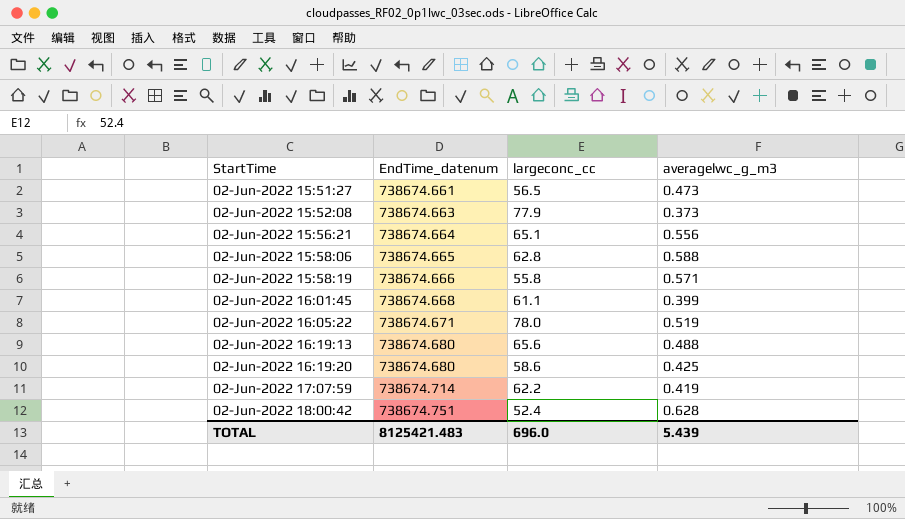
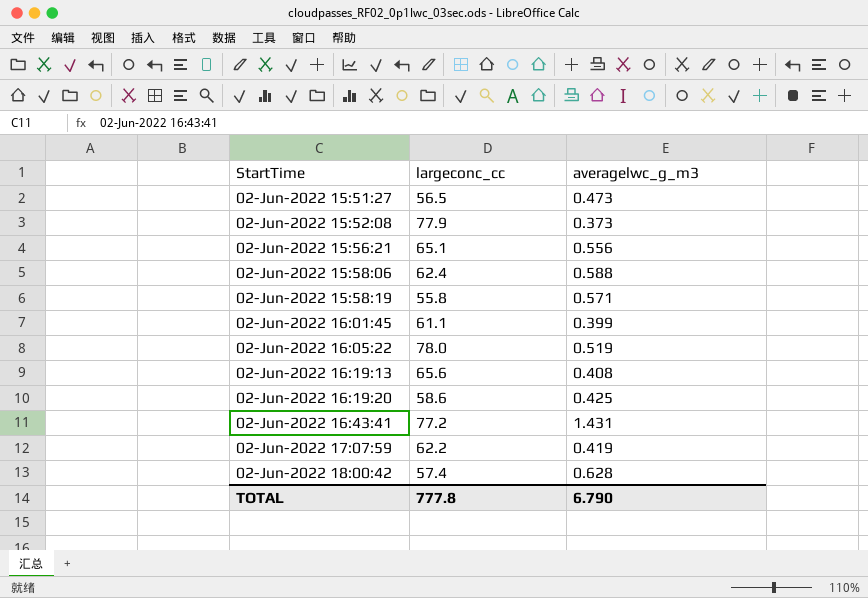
column EndTime_datenum | position: 2 -> none
02-Jun-2022 15:58:06 | largeconc_cc: 62.8 -> 62.4
02-Jun-2022 16:19:13 | averagelwc_g_m3: 0.488 -> 0.408
row 02-Jun-2022 16:43:41: none -> 77.2 | 1.431
02-Jun-2022 18:00:42 | largeconc_cc: 52.4 -> 57.4
TOTAL | largeconc_cc: 696.0 -> 777.8
TOTAL | averagelwc_g_m3: 5.439 -> 6.790

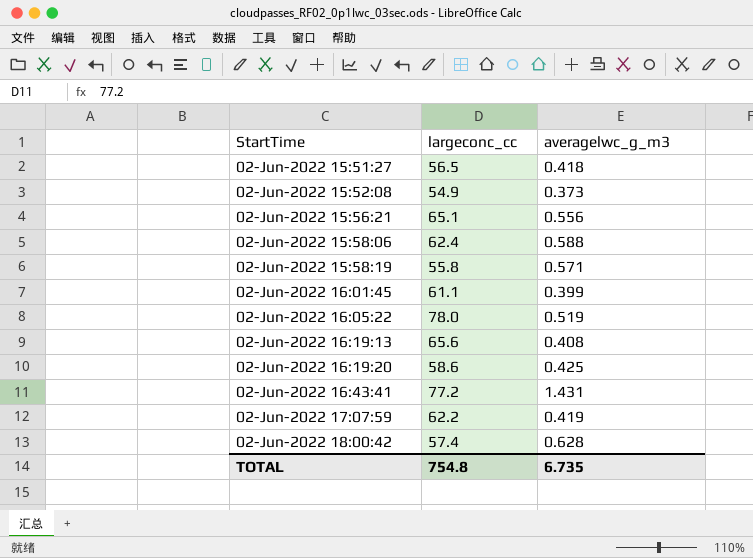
02-Jun-2022 15:51:27 | averagelwc_g_m3: 0.473 -> 0.418
02-Jun-2022 15:52:08 | largeconc_cc: 77.9 -> 54.9
TOTAL | largeconc_cc: 777.8 -> 754.8
TOTAL | averagelwc_g_m3: 6.790 -> 6.735

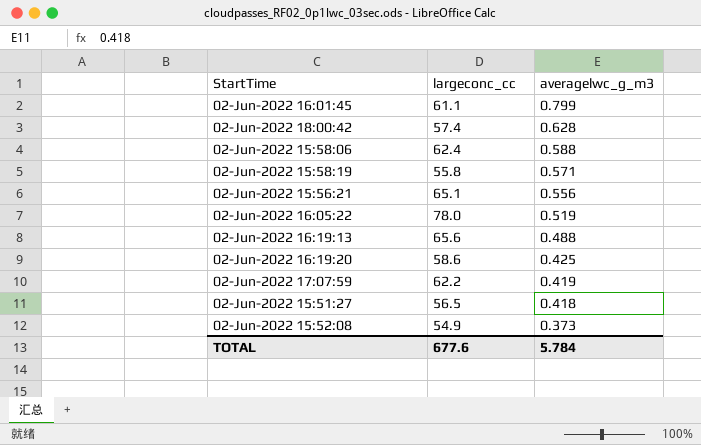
row order: StartTime ascending -> averagelwc_g_m3 descending
row 02-Jun-2022 16:43:41: 77.2 | 1.431 -> none
02-Jun-2022 16:01:45 | averagelwc_g_m3: 0.399 -> 0.799
02-Jun-2022 16:19:13 | averagelwc_g_m3: 0.408 -> 0.488
TOTAL | largeconc_cc: 754.8 -> 677.6
TOTAL | averagelwc_g_m3: 6.735 -> 5.784

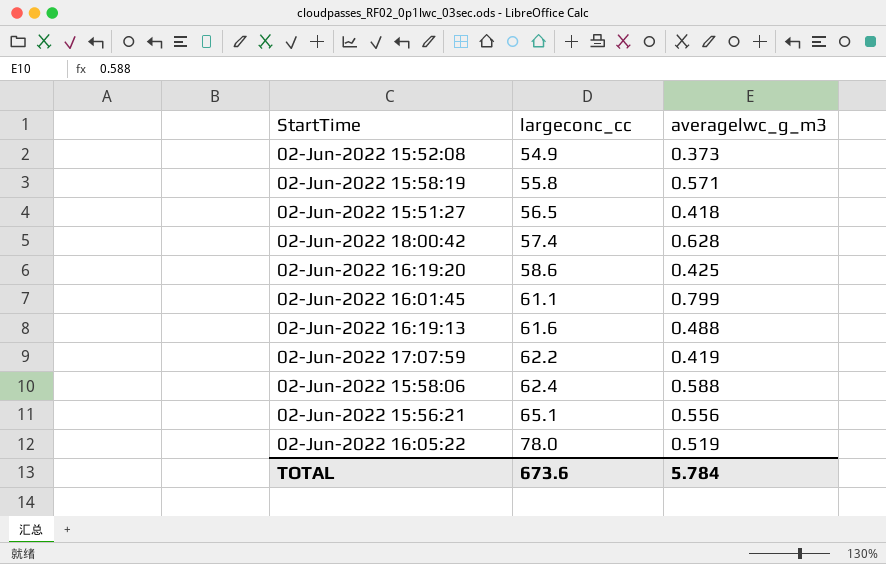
row order: averagelwc_g_m3 descending -> largeconc_cc ascending
02-Jun-2022 16:19:13 | largeconc_cc: 65.6 -> 61.6
TOTAL | largeconc_cc: 677.6 -> 673.6

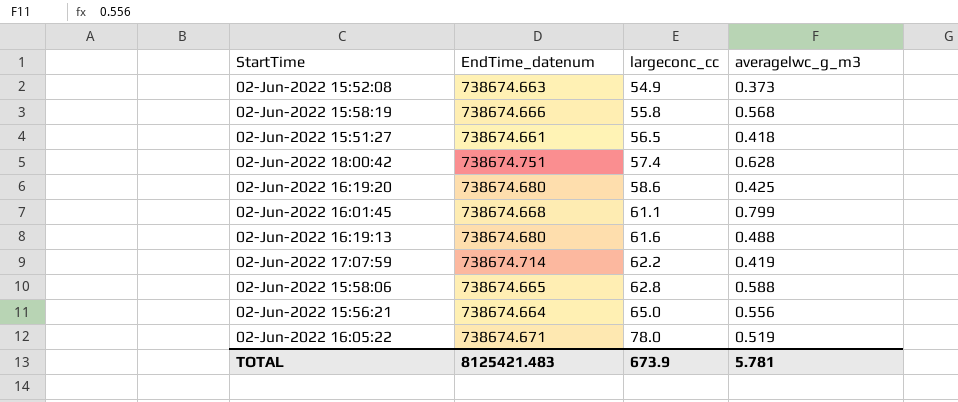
column EndTime_datenum | position: none -> 2
02-Jun-2022 15:58:19 | averagelwc_g_m3: 0.571 -> 0.568
02-Jun-2022 15:58:06 | largeconc_cc: 62.4 -> 62.8
02-Jun-2022 15:56:21 | largeconc_cc: 65.1 -> 65.0
TOTAL | largeconc_cc: 673.6 -> 673.9
TOTAL | averagelwc_g_m3: 5.784 -> 5.781

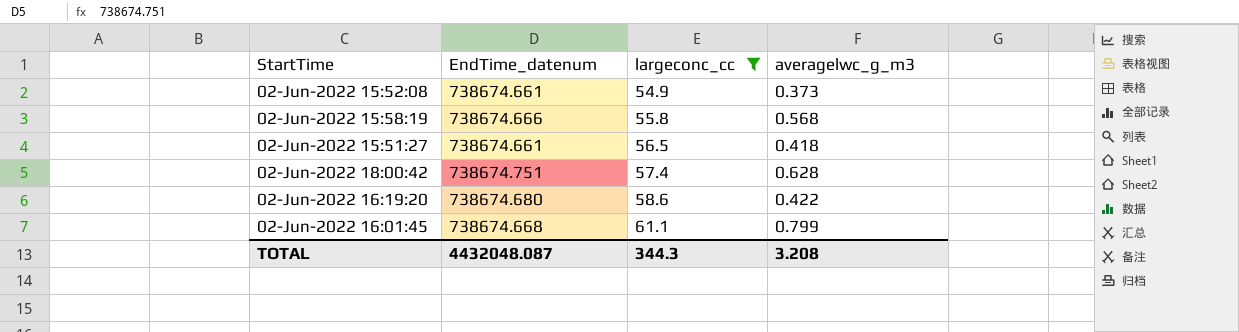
filter: none -> largeconc_cc <= 61.1
02-Jun-2022 15:52:08 | EndTime_datenum: 738674.663 -> 738674.661
02-Jun-2022 16:19:20 | averagelwc_g_m3: 0.425 -> 0.422
TOTAL | EndTime_datenum: 8125421.483 -> 4432048.087
TOTAL | largeconc_cc: 673.9 -> 344.3
TOTAL | averagelwc_g_m3: 5.781 -> 3.208

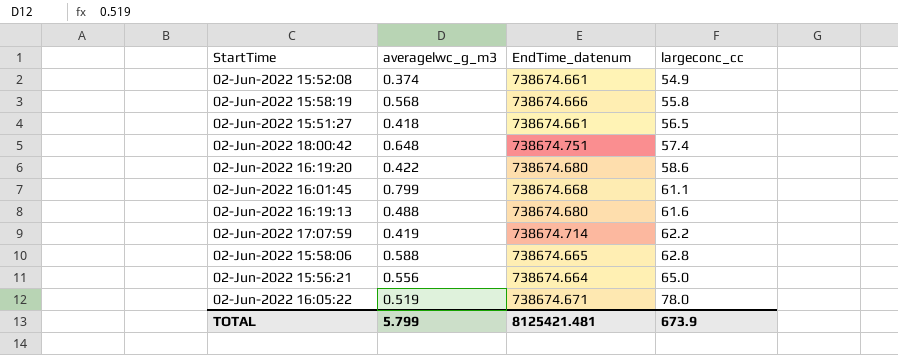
filter: largeconc_cc <= 61.1 -> none
column averagelwc_g_m3 | position: 4 -> 2
02-Jun-2022 15:52:08 | averagelwc_g_m3: 0.373 -> 0.374
02-Jun-2022 18:00:42 | averagelwc_g_m3: 0.628 -> 0.648
TOTAL | averagelwc_g_m3: 3.208 -> 5.799
TOTAL | EndTime_datenum: 4432048.087 -> 8125421.481
TOTAL | largeconc_cc: 344.3 -> 673.9

